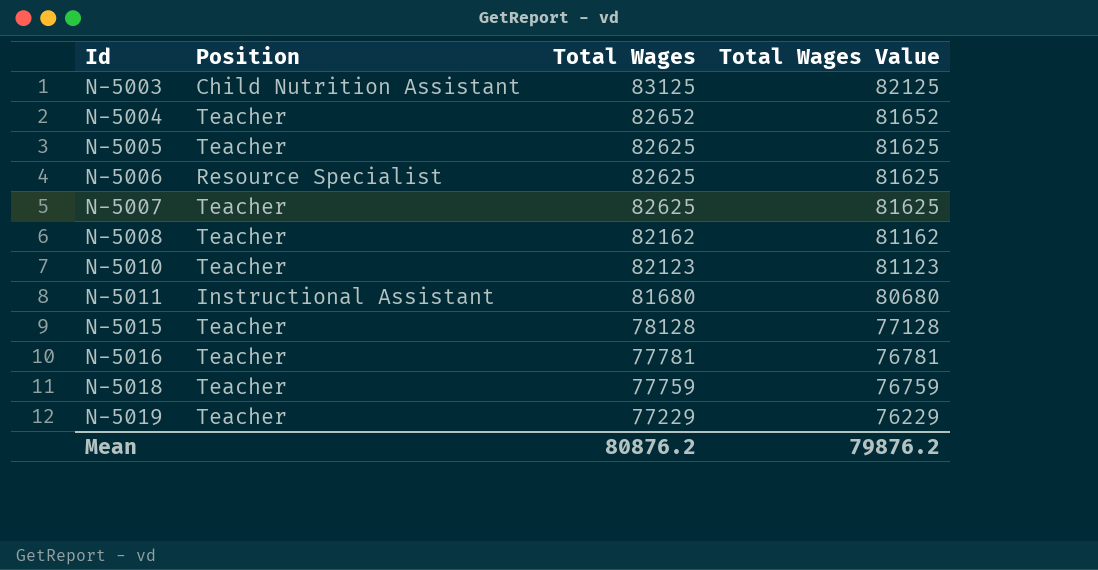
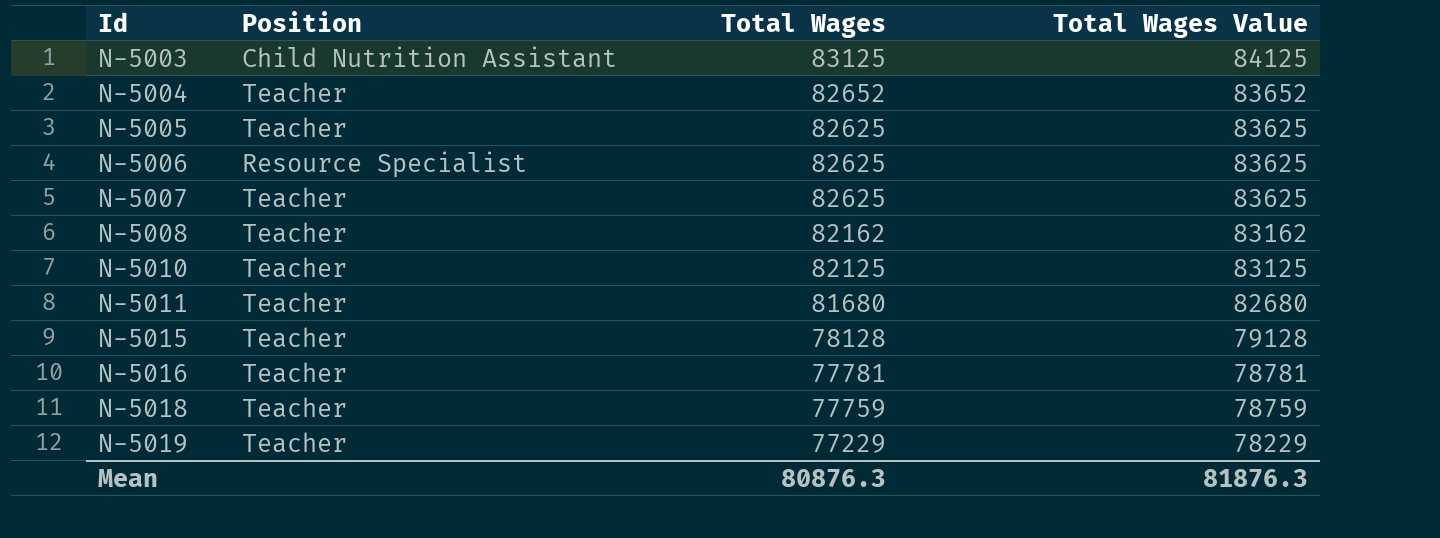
column Total Wages Value | formula: [Total Wages] - 1000 -> [Total Wages] + 1000
N-5010 | Total Wages: 82123 -> 82125
N-5011 | Position: Instructional Assistant -> Teacher
Mean | Total Wages: 80876.2 -> 80876.3
Mean | Total Wages Value: 79876.2 -> 81876.3

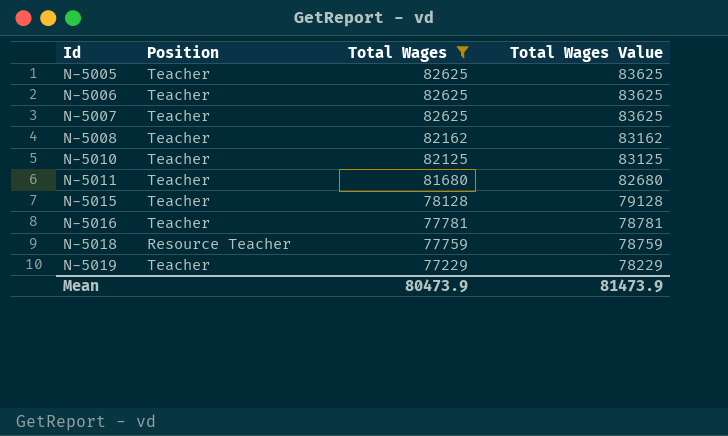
filter: none -> Total Wages <= 82625
N-5006 | Position: Resource Specialist -> Teacher
N-5018 | Position: Teacher -> Resource Teacher
Mean | Total Wages: 80876.3 -> 80473.9
Mean | Total Wages Value: 81876.3 -> 81473.9

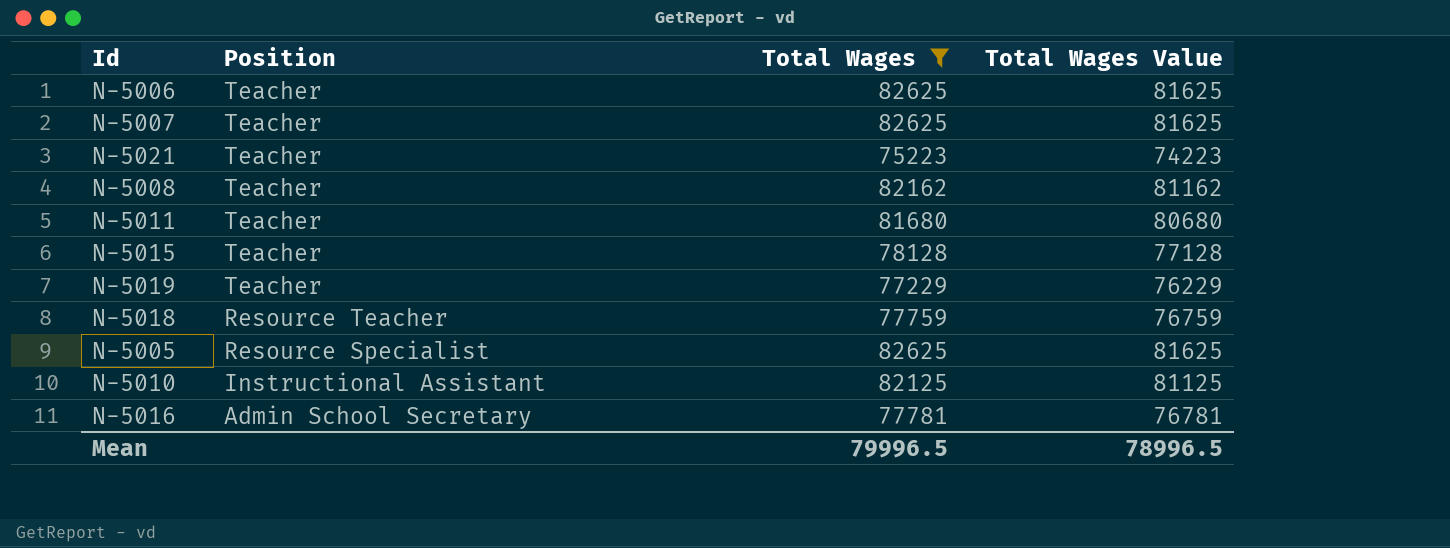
row order: Id ascending -> Position descending
column Total Wages Value | formula: [Total Wages] + 1000 -> [Total Wages] - 1000
row N-5021: none -> Teacher | 75223 | 74223
N-5005 | Position: Teacher -> Resource Specialist
N-5010 | Position: Teacher -> Instructional Assistant
N-5016 | Position: Teacher -> Admin School Secretary
Mean | Total Wages: 80473.9 -> 79996.5
Mean | Total Wages Value: 81473.9 -> 78996.5

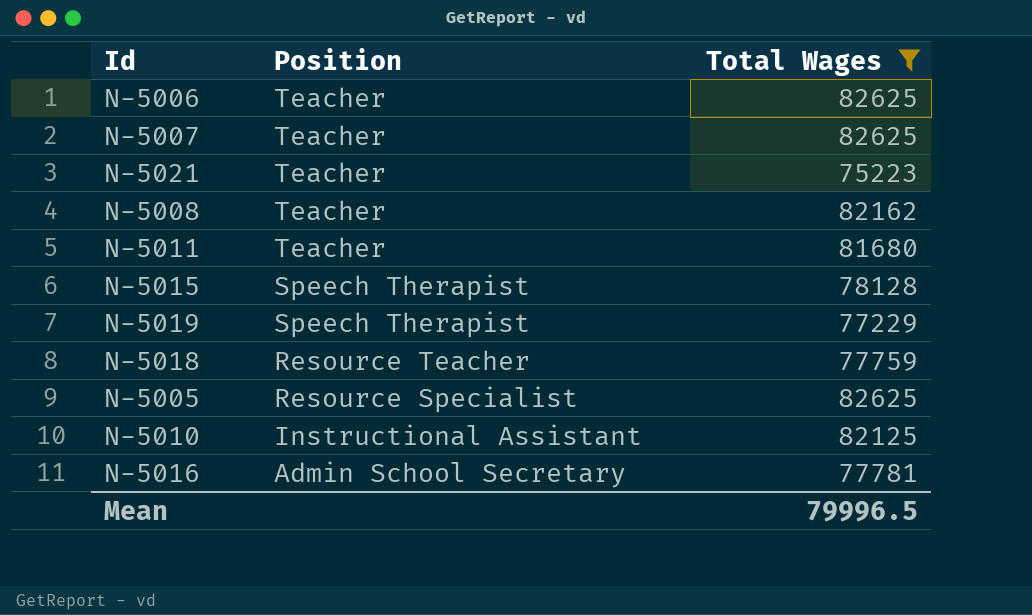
column Total Wages Value | formula: [Total Wages] - 1000 -> none
N-5015 | Position: Teacher -> Speech Therapist
N-5019 | Position: Teacher -> Speech Therapist

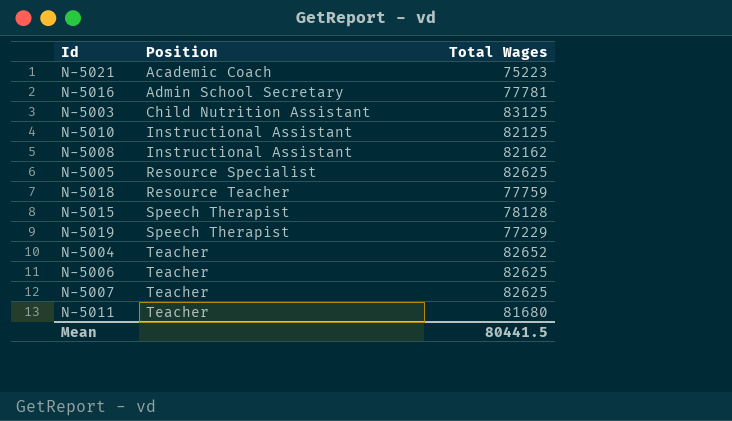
filter: Total Wages <= 82625 -> none
row order: Position descending -> Position ascending
N-5021 | Position: Teacher -> Academic Coach
N-5008 | Position: Teacher -> Instructional Assistant
Mean | Total Wages: 79996.5 -> 80441.5

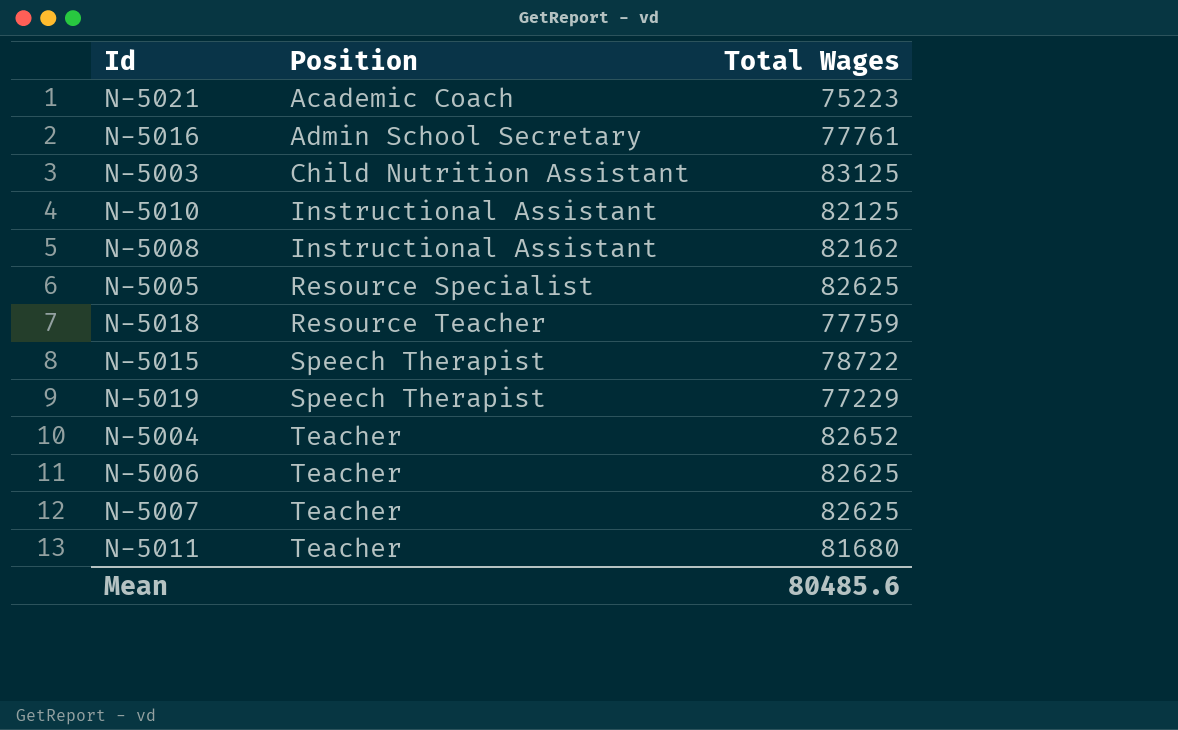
N-5016 | Total Wages: 77781 -> 77761
N-5015 | Total Wages: 78128 -> 78722
Mean | Total Wages: 80441.5 -> 80485.6

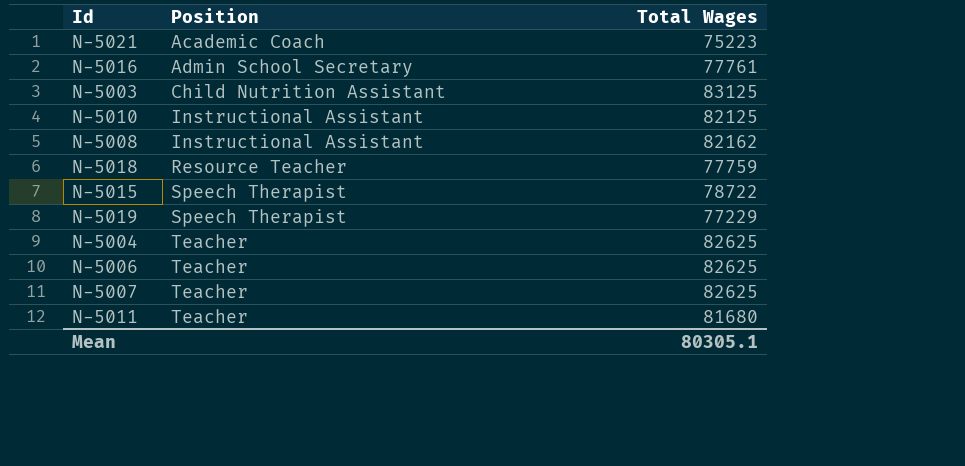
row N-5005: Resource Specialist | 82625 -> none
N-5004 | Total Wages: 82652 -> 82625
Mean | Total Wages: 80485.6 -> 80305.1

